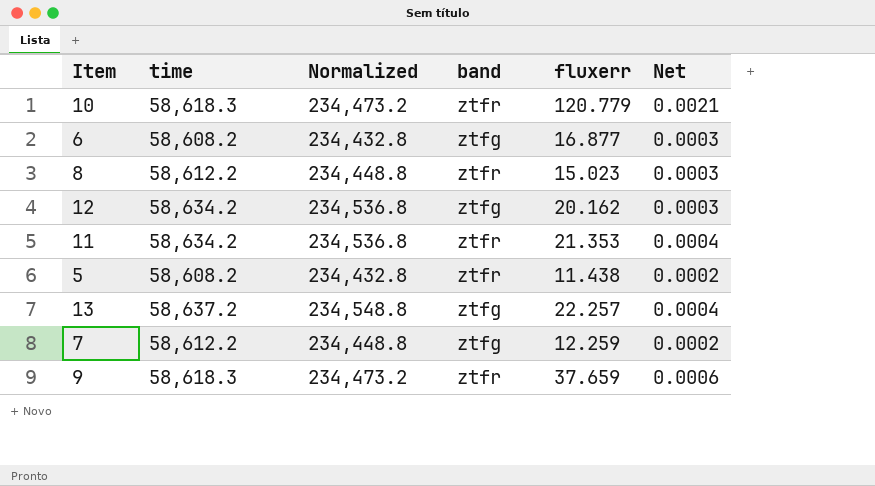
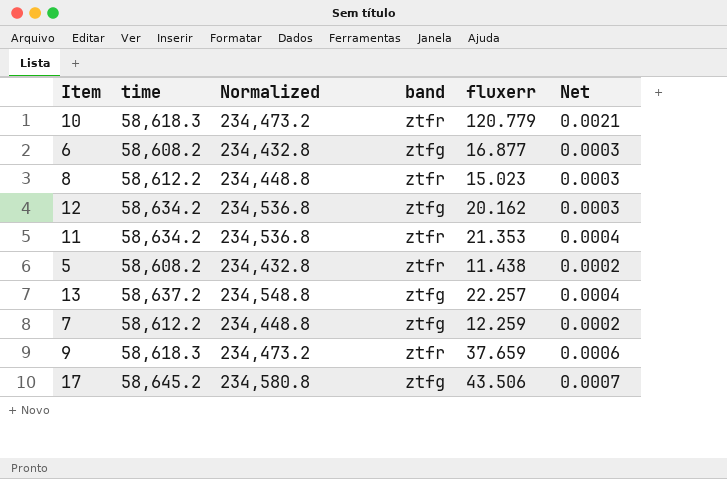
row 17: none -> 58,645.2 | 234,580.8 | ztfg | 43.506 | 0.0007

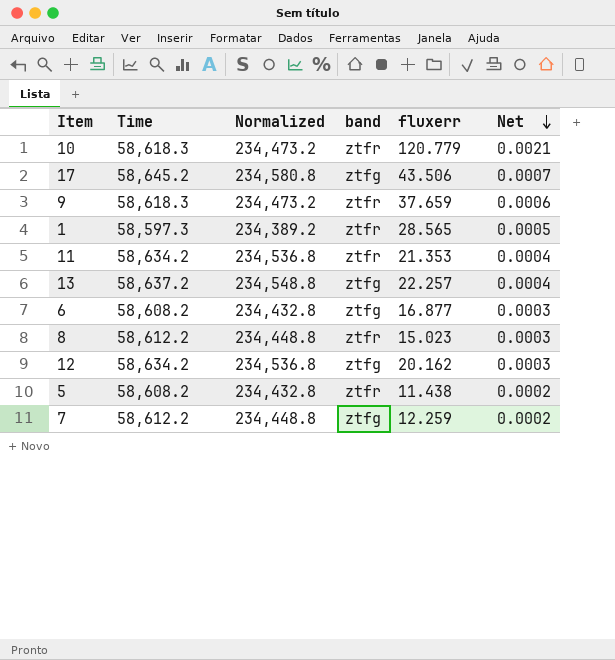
row order: none -> Net descending
column name: time -> Time
row 1: none -> 58,597.3 | 234,389.2 | ztfr | 28.565 | 0.0005

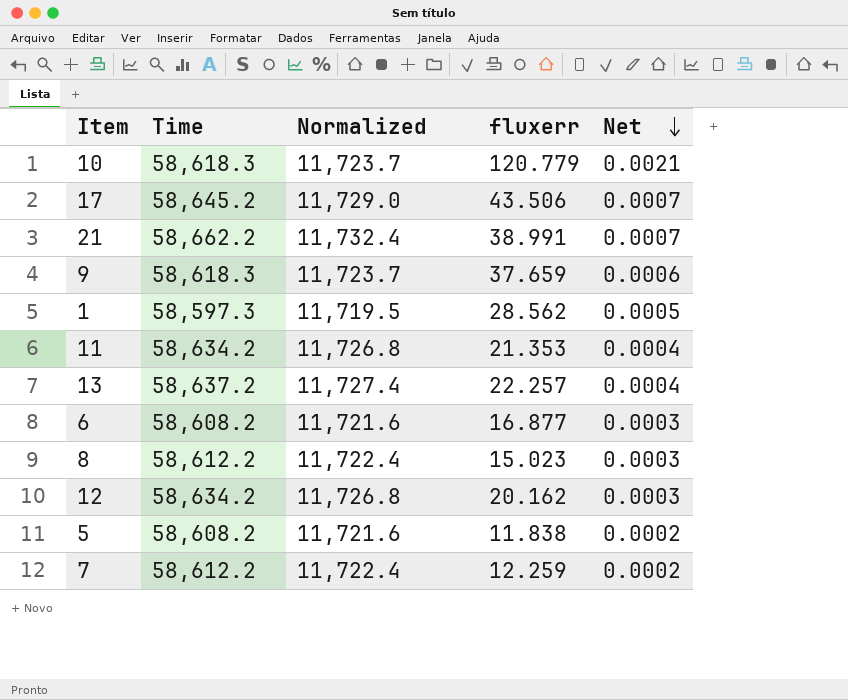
column band | position: 4 -> none
column Normalized | formula: [Time] * 4 -> [Time] * 0.2
row 21: none -> 58,662.2 | 11,732.4 | 38.991 | 0.0007
1 | fluxerr: 28.565 -> 28.562
5 | fluxerr: 11.438 -> 11.838

